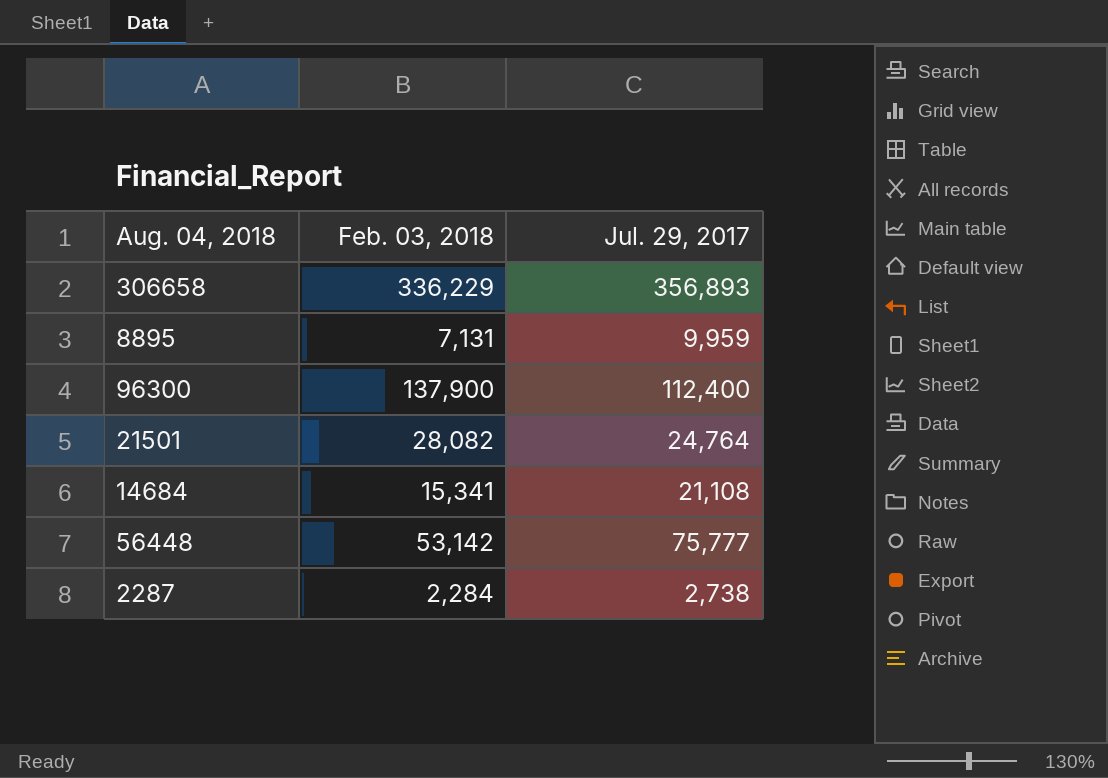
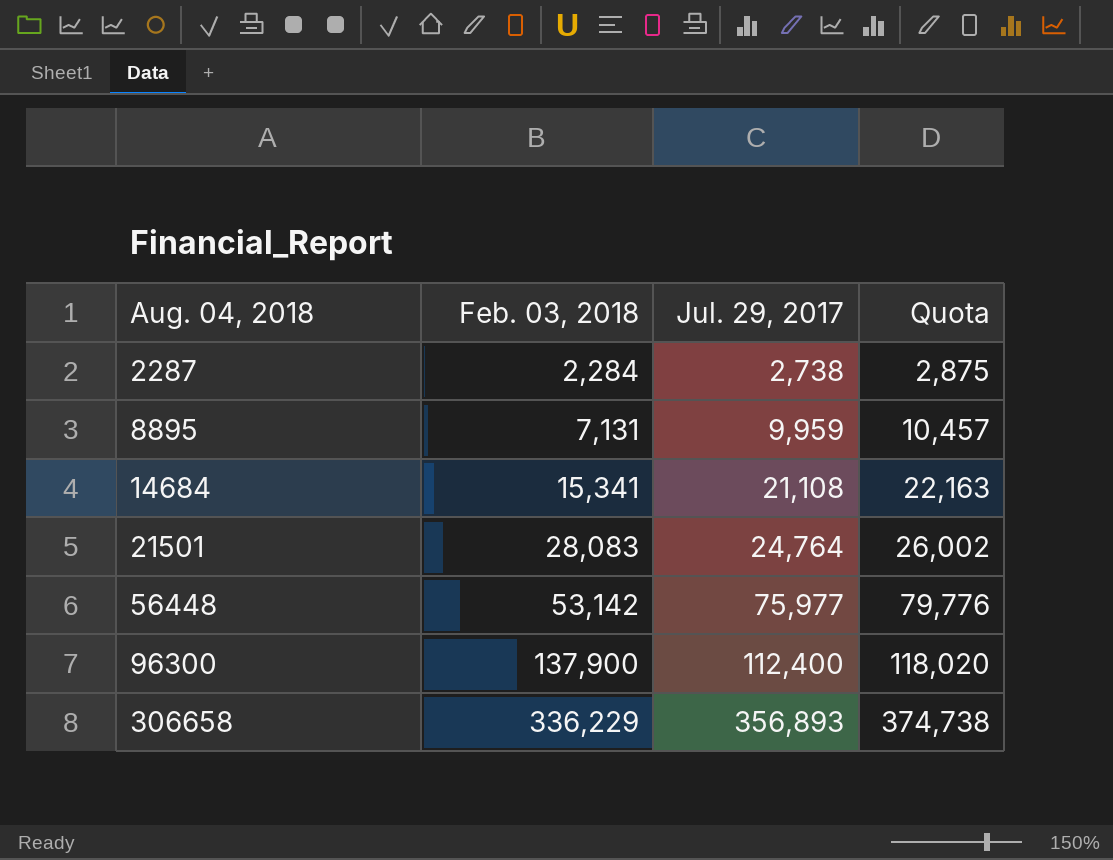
row order: none -> Aug. 04, 2018 ascending
column Quota | formula: none -> [Jul. 29, 2017] * 1.05
21501 | Feb. 03, 2018: 28,082 -> 28,083
56448 | Jul. 29, 2017: 75,777 -> 75,977

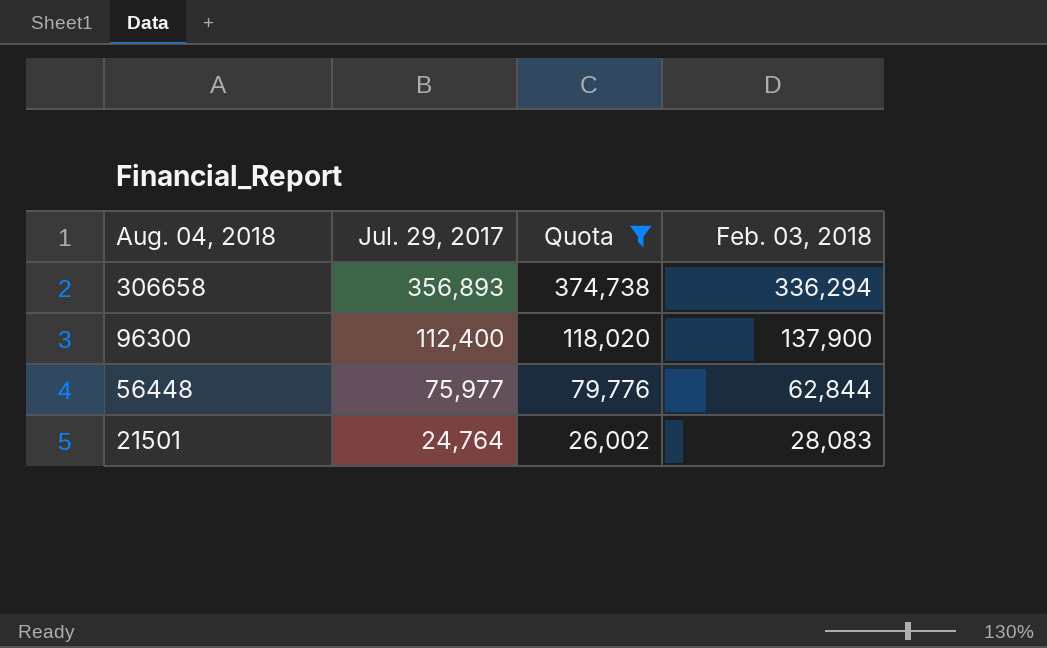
filter: none -> Quota >= 26,002
row order: Aug. 04, 2018 ascending -> Aug. 04, 2018 descending
column Feb. 03, 2018 | position: 2 -> 4
306658 | Feb. 03, 2018: 336,229 -> 336,294
56448 | Feb. 03, 2018: 53,142 -> 62,844

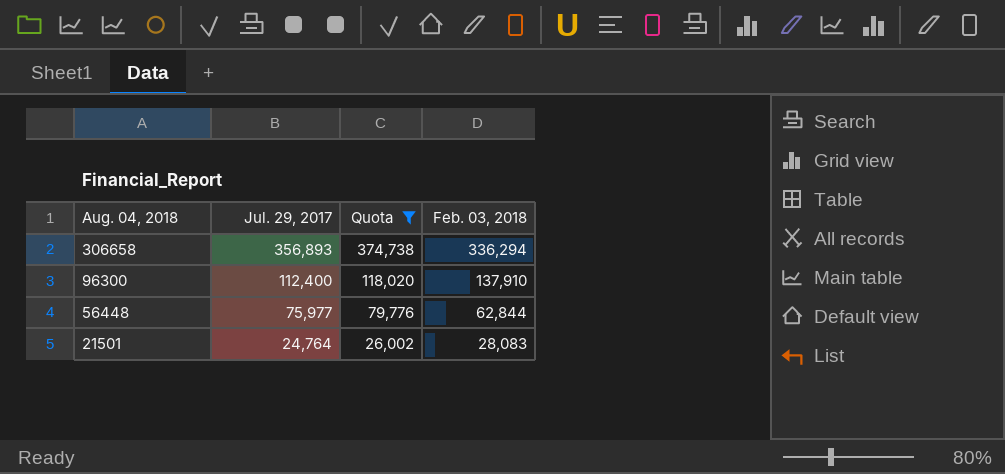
96300 | Feb. 03, 2018: 137,900 -> 137,910

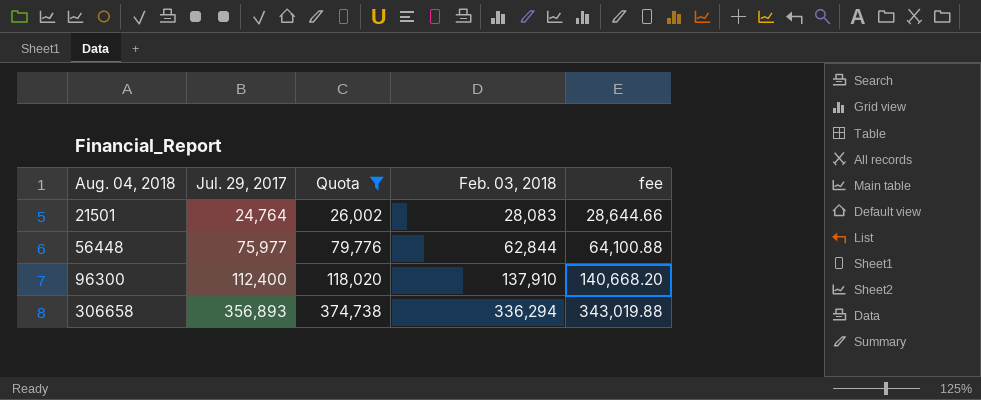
row order: Aug. 04, 2018 descending -> Aug. 04, 2018 ascending
column fee | formula: none -> [Feb. 03, 2018] * 1.02

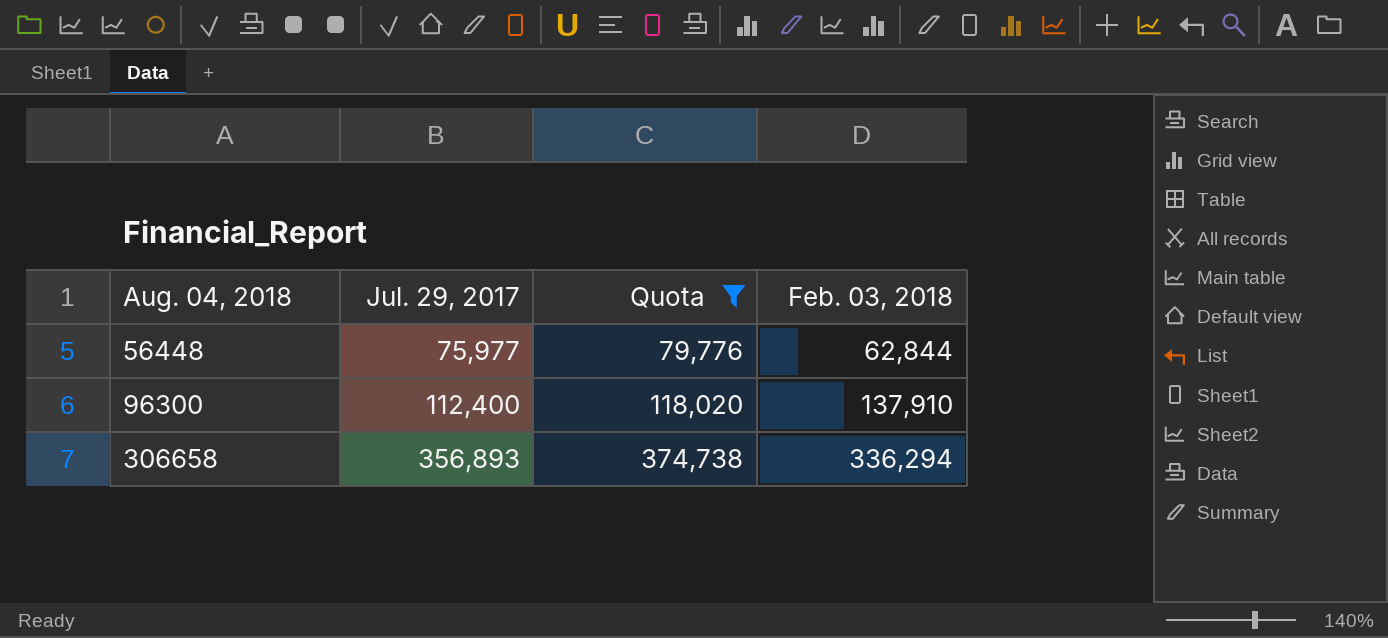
column fee | formula: [Feb. 03, 2018] * 1.02 -> none
row 21501: 24,764 | 26,002 | 28,083 | 28,644.66 -> none

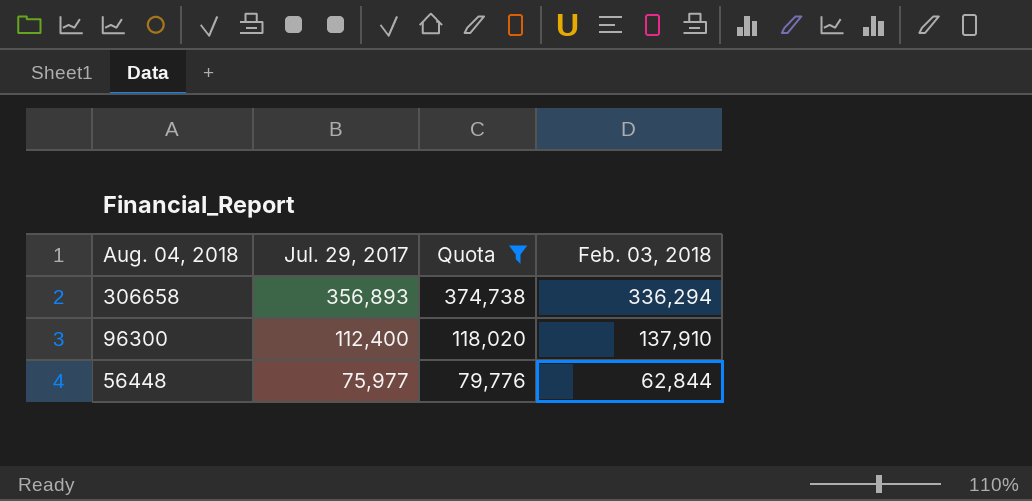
row order: Aug. 04, 2018 ascending -> Aug. 04, 2018 descending

